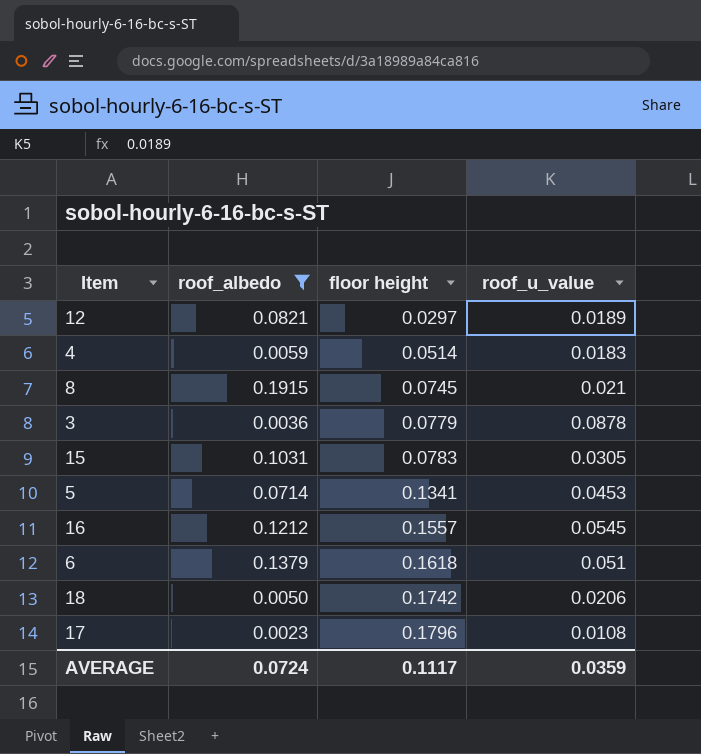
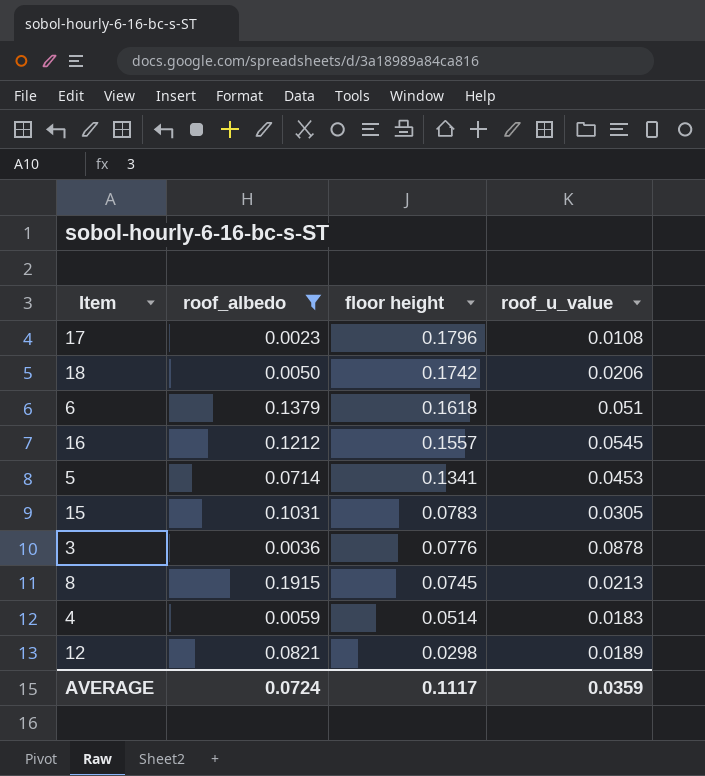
row order: floor height ascending -> floor height descending
3 | floor height: 0.0779 -> 0.0776
8 | roof_u_value: 0.021 -> 0.0213
12 | floor height: 0.0297 -> 0.0298

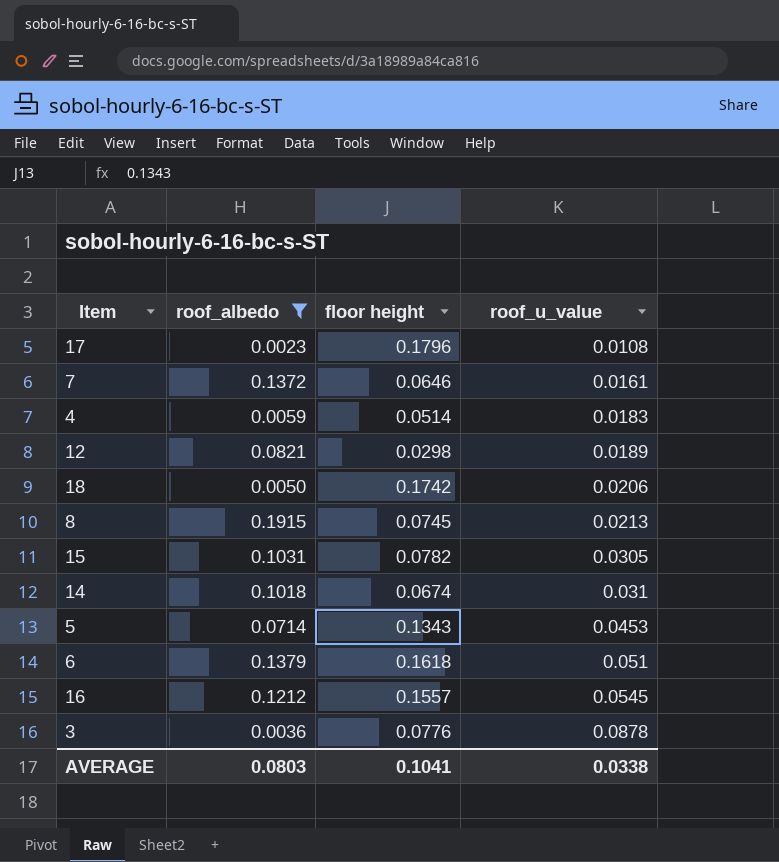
row order: floor height descending -> roof_u_value ascending
row 7: none -> 0.1372 | 0.0646 | 0.0161
15 | floor height: 0.0783 -> 0.0782
row 14: none -> 0.1018 | 0.0674 | 0.031
5 | floor height: 0.1341 -> 0.1343
AVERAGE | roof_albedo: 0.0724 -> 0.0803
AVERAGE | floor height: 0.1117 -> 0.1041
AVERAGE | roof_u_value: 0.0359 -> 0.0338

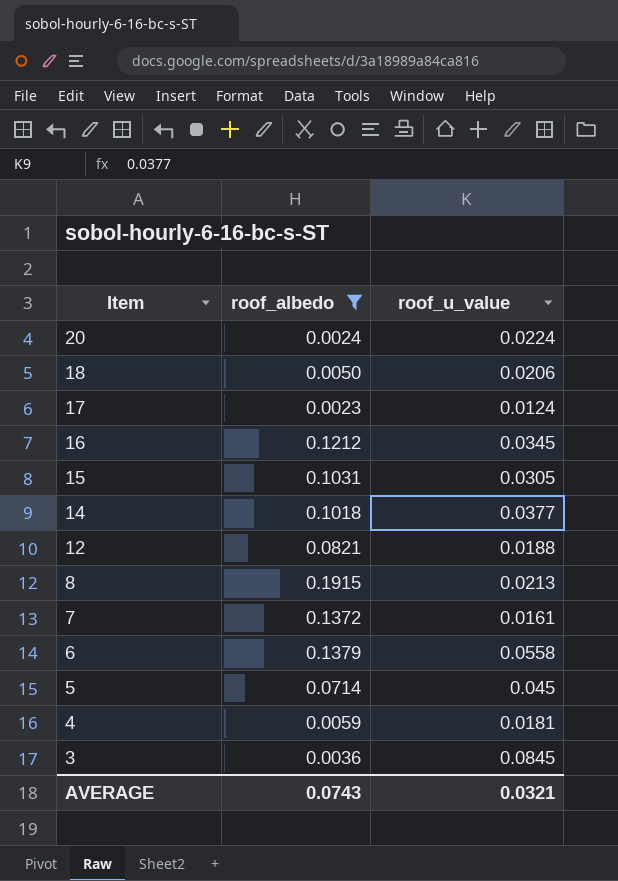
row order: roof_u_value ascending -> Item descending
column floor height | position: 3 -> none
row 20: none -> 0.0024 | 0.0224
17 | roof_u_value: 0.0108 -> 0.0124
16 | roof_u_value: 0.0545 -> 0.0345
14 | roof_u_value: 0.031 -> 0.0377
12 | roof_u_value: 0.0189 -> 0.0188
6 | roof_u_value: 0.051 -> 0.0558
5 | roof_u_value: 0.0453 -> 0.045
4 | roof_u_value: 0.0183 -> 0.0181
3 | roof_u_value: 0.0878 -> 0.0845
AVERAGE | roof_albedo: 0.0803 -> 0.0743
AVERAGE | roof_u_value: 0.0338 -> 0.0321

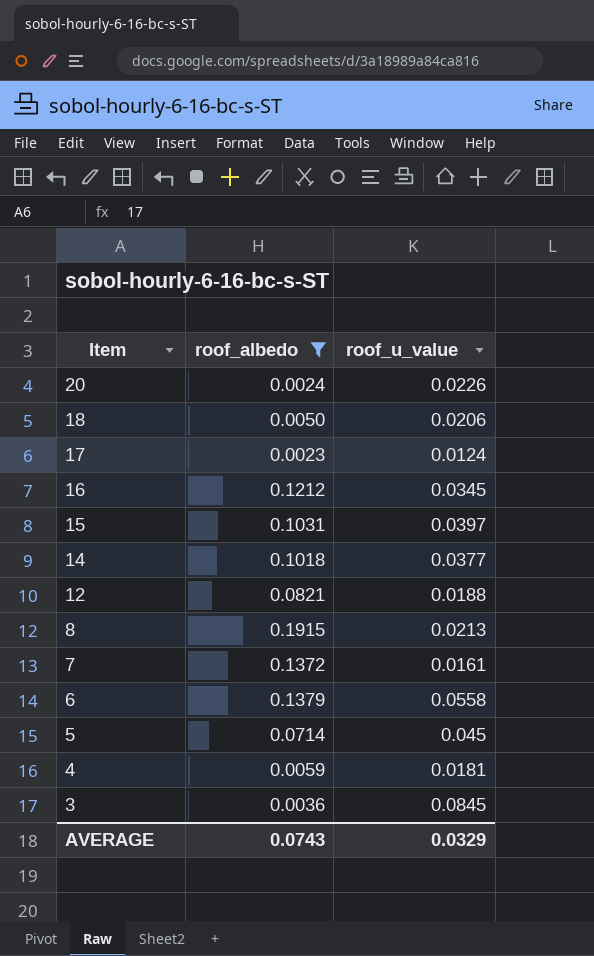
20 | roof_u_value: 0.0224 -> 0.0226
15 | roof_u_value: 0.0305 -> 0.0397
AVERAGE | roof_u_value: 0.0321 -> 0.0329

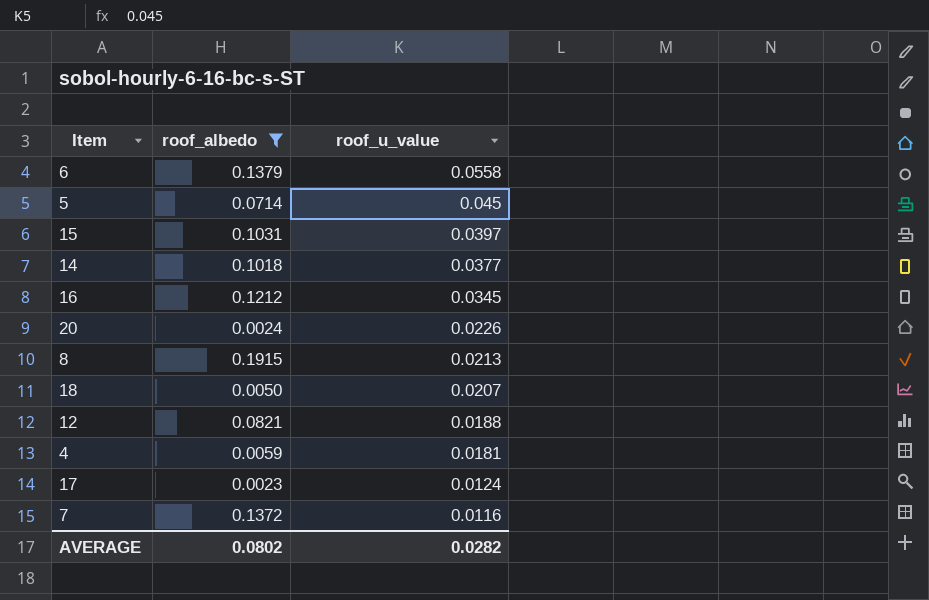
row order: Item descending -> roof_u_value descending
row 3: 0.0036 | 0.0845 -> none
18 | roof_u_value: 0.0206 -> 0.0207
7 | roof_u_value: 0.0161 -> 0.0116
AVERAGE | roof_albedo: 0.0743 -> 0.0802
AVERAGE | roof_u_value: 0.0329 -> 0.0282

